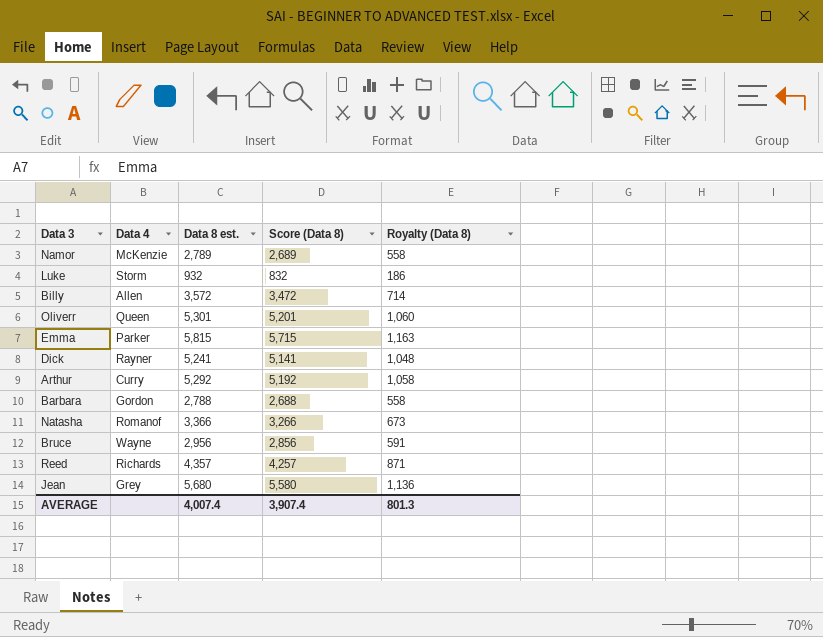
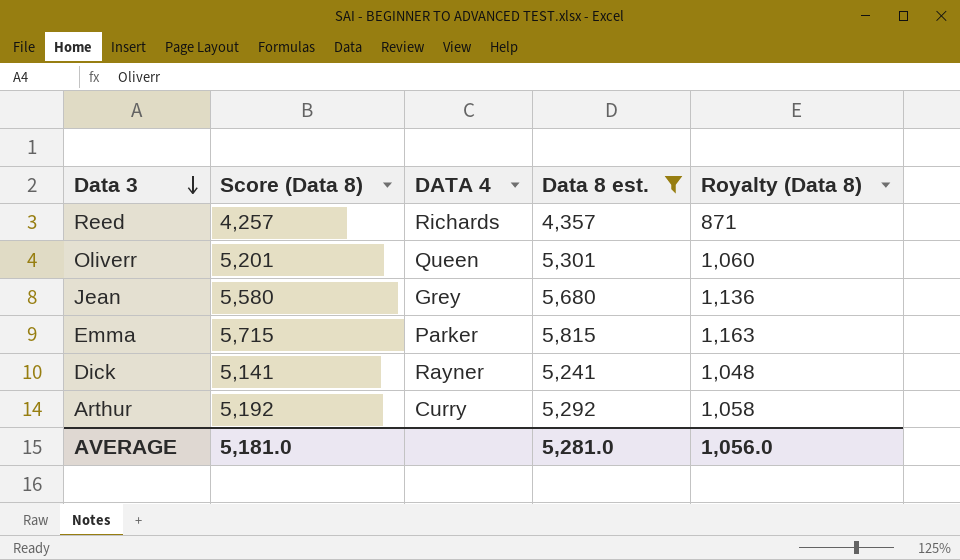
filter: none -> Data 8 est. >= 4,357
row order: none -> Data 3 descending
column Score (Data 8) | position: 4 -> 2
column name: Data 4 -> DATA 4
AVERAGE | Score (Data 8): 3,907.4 -> 5,181.0
AVERAGE | Data 8 est.: 4,007.4 -> 5,281.0
AVERAGE | Royalty (Data 8): 801.3 -> 1,056.0

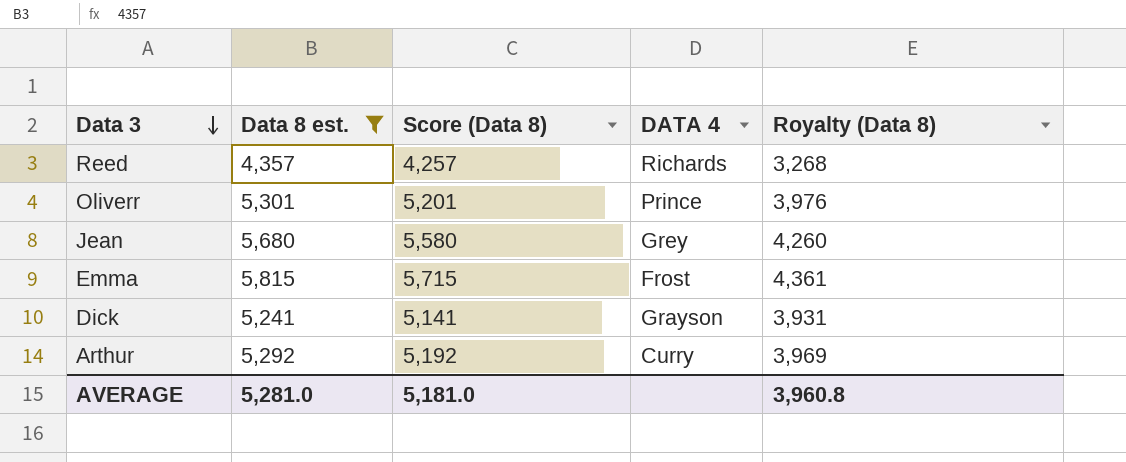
column Data 8 est. | position: 4 -> 2
column Royalty (Data 8) | formula: [Data 8 est.] * 0.2 -> [Data 8 est.] * 0.75
Oliverr | DATA 4: Queen -> Prince
Emma | DATA 4: Parker -> Frost
Dick | DATA 4: Rayner -> Grayson
AVERAGE | Royalty (Data 8): 1,056.0 -> 3,960.8

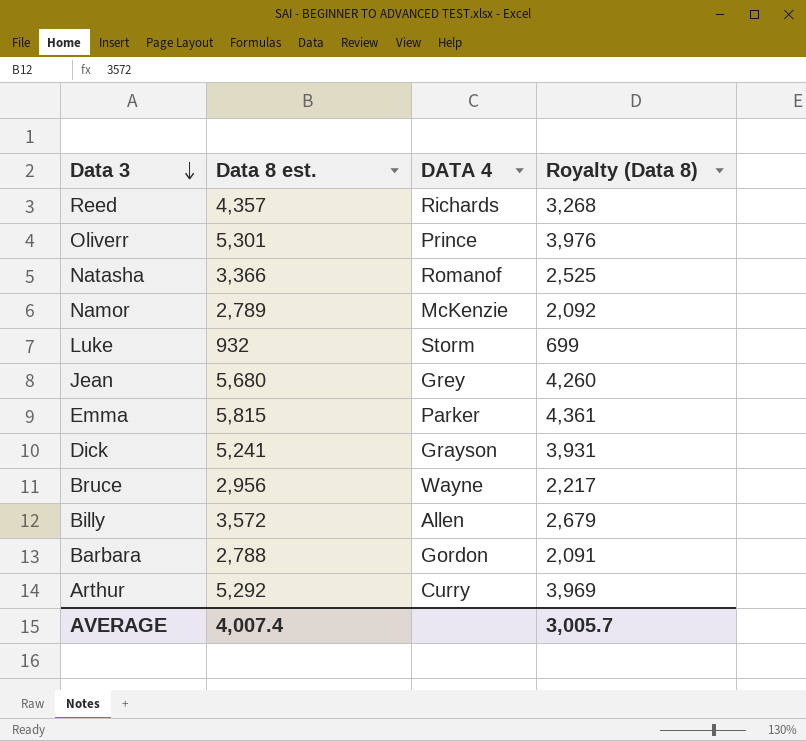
filter: Data 8 est. >= 4,357 -> none
column Score (Data 8) | formula: [Data 8 est.] - 100 -> none
Emma | DATA 4: Frost -> Parker
AVERAGE | Data 8 est.: 5,281.0 -> 4,007.4
AVERAGE | Royalty (Data 8): 3,960.8 -> 3,005.7

